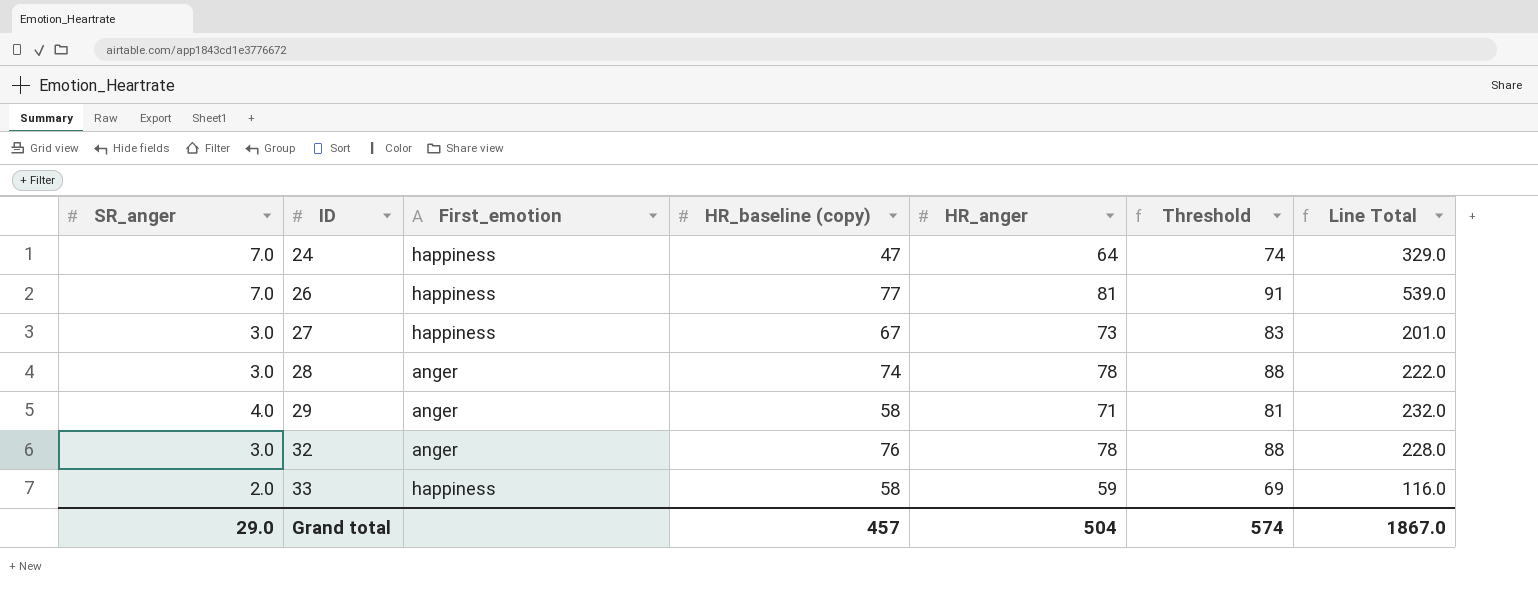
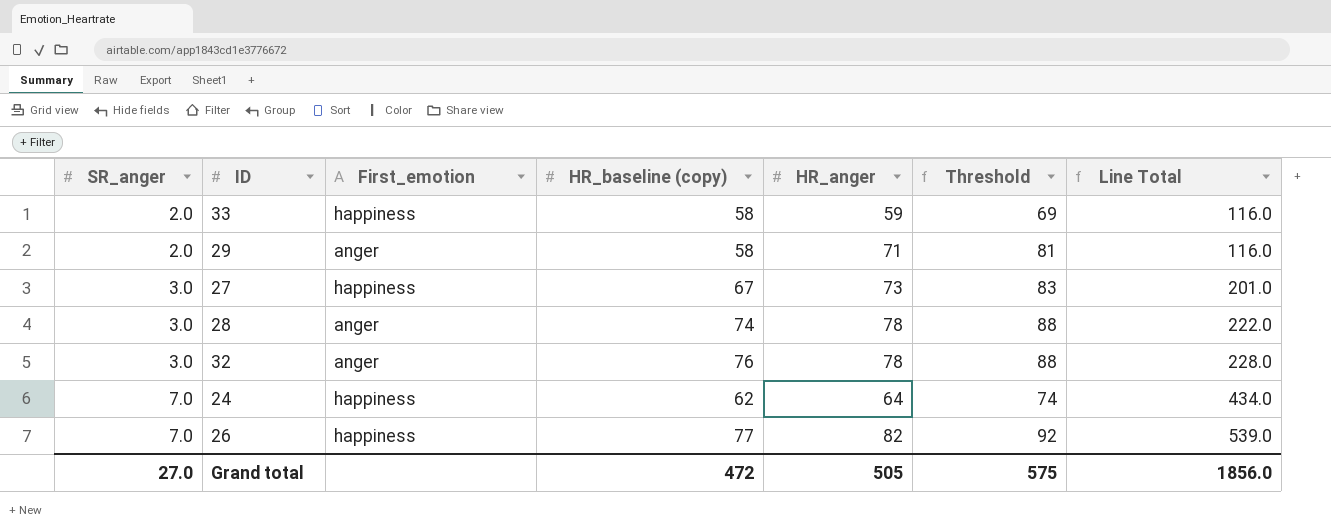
row order: ID ascending -> SR_anger ascending
29 | SR_anger: 4.0 -> 2.0
29 | Line Total: 232.0 -> 116.0
24 | HR_baseline (copy): 47 -> 62
24 | Line Total: 329.0 -> 434.0
26 | HR_anger: 81 -> 82
26 | Threshold: 91 -> 92
Grand total | SR_anger: 29.0 -> 27.0
Grand total | HR_baseline (copy): 457 -> 472
Grand total | HR_anger: 504 -> 505
Grand total | Threshold: 574 -> 575
Grand total | Line Total: 1867.0 -> 1856.0

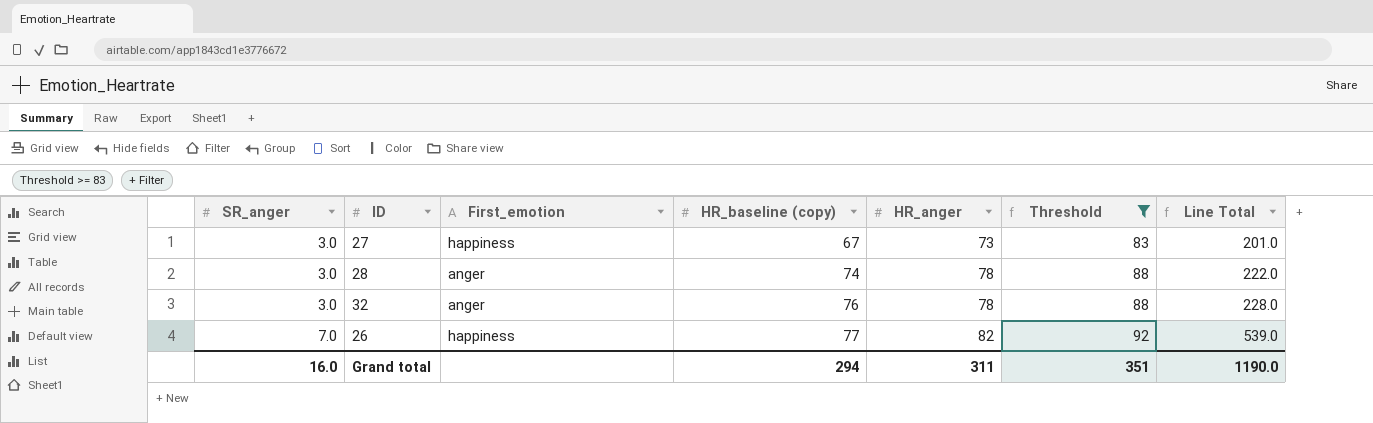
filter: none -> Threshold >= 83
Grand total | SR_anger: 27.0 -> 16.0
Grand total | HR_baseline (copy): 472 -> 294
Grand total | HR_anger: 505 -> 311
Grand total | Threshold: 575 -> 351
Grand total | Line Total: 1856.0 -> 1190.0

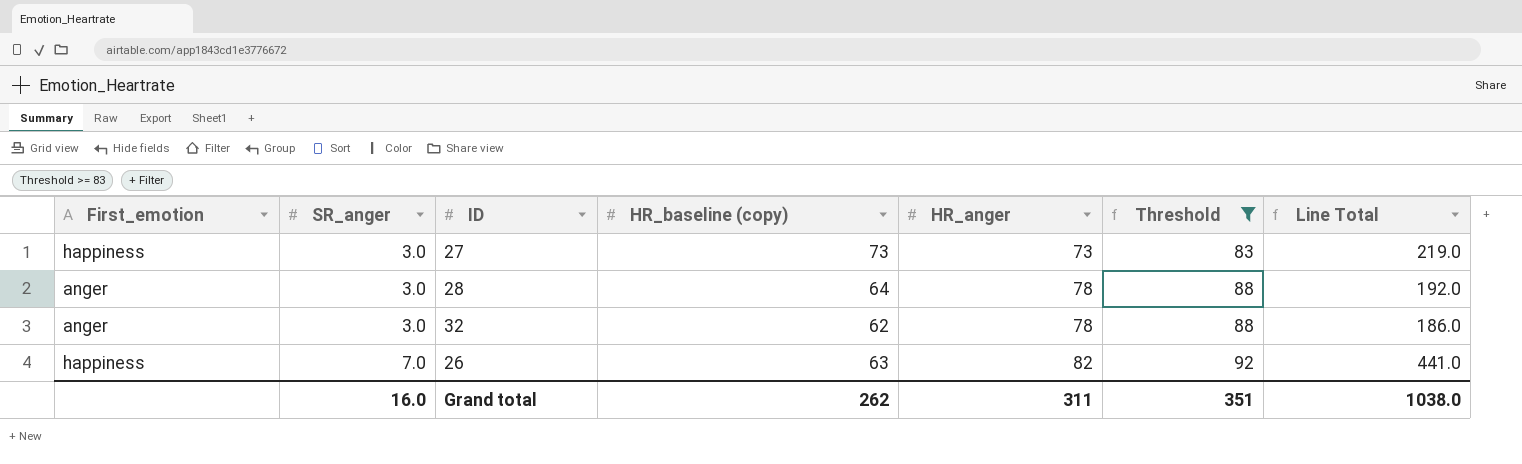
column First_emotion | position: 3 -> 1
27 | HR_baseline (copy): 67 -> 73
27 | Line Total: 201.0 -> 219.0
28 | HR_baseline (copy): 74 -> 64
28 | Line Total: 222.0 -> 192.0
32 | HR_baseline (copy): 76 -> 62
32 | Line Total: 228.0 -> 186.0
26 | HR_baseline (copy): 77 -> 63
26 | Line Total: 539.0 -> 441.0
Grand total | HR_baseline (copy): 294 -> 262
Grand total | Line Total: 1190.0 -> 1038.0

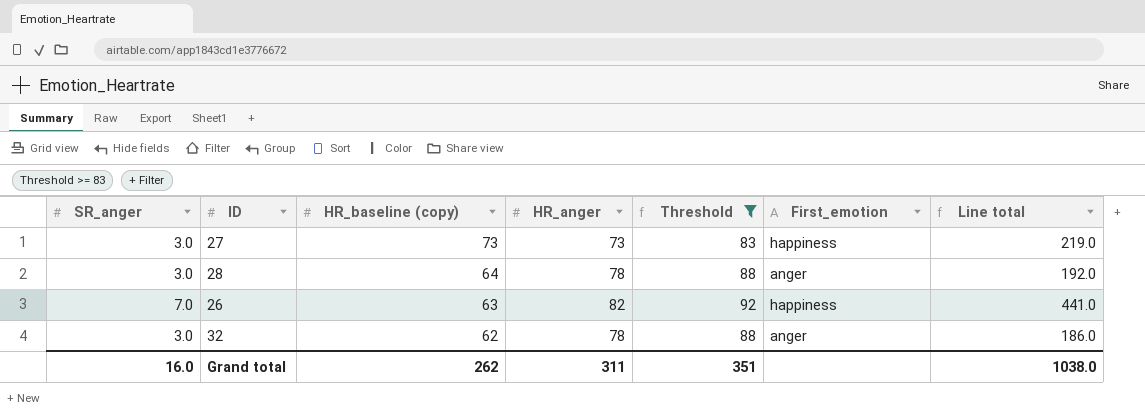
row order: SR_anger ascending -> HR_baseline (copy) descending
column First_emotion | position: 1 -> 6
column name: Line Total -> Line total

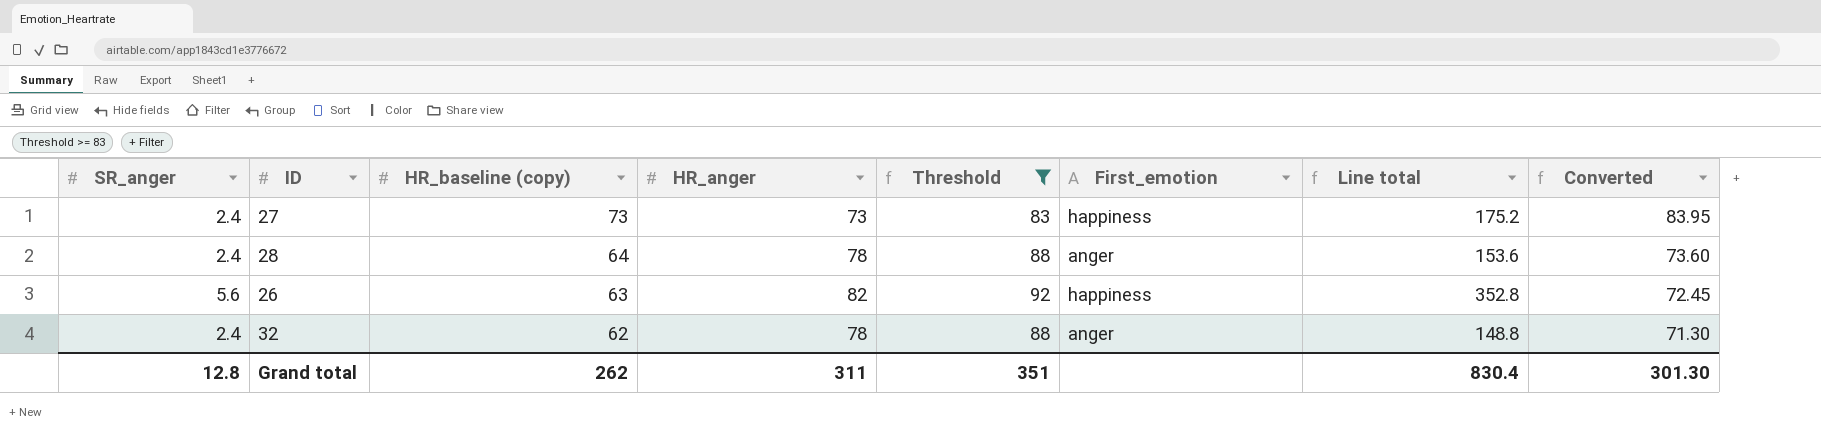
column Converted | formula: none -> [HR_baseline (copy)] * 1.15
27 | SR_anger: 3.0 -> 2.4
27 | Line total: 219.0 -> 175.2
28 | SR_anger: 3.0 -> 2.4
28 | Line total: 192.0 -> 153.6
26 | SR_anger: 7.0 -> 5.6
26 | Line total: 441.0 -> 352.8
32 | SR_anger: 3.0 -> 2.4
32 | Line total: 186.0 -> 148.8
Grand total | SR_anger: 16.0 -> 12.8
Grand total | Line total: 1038.0 -> 830.4

